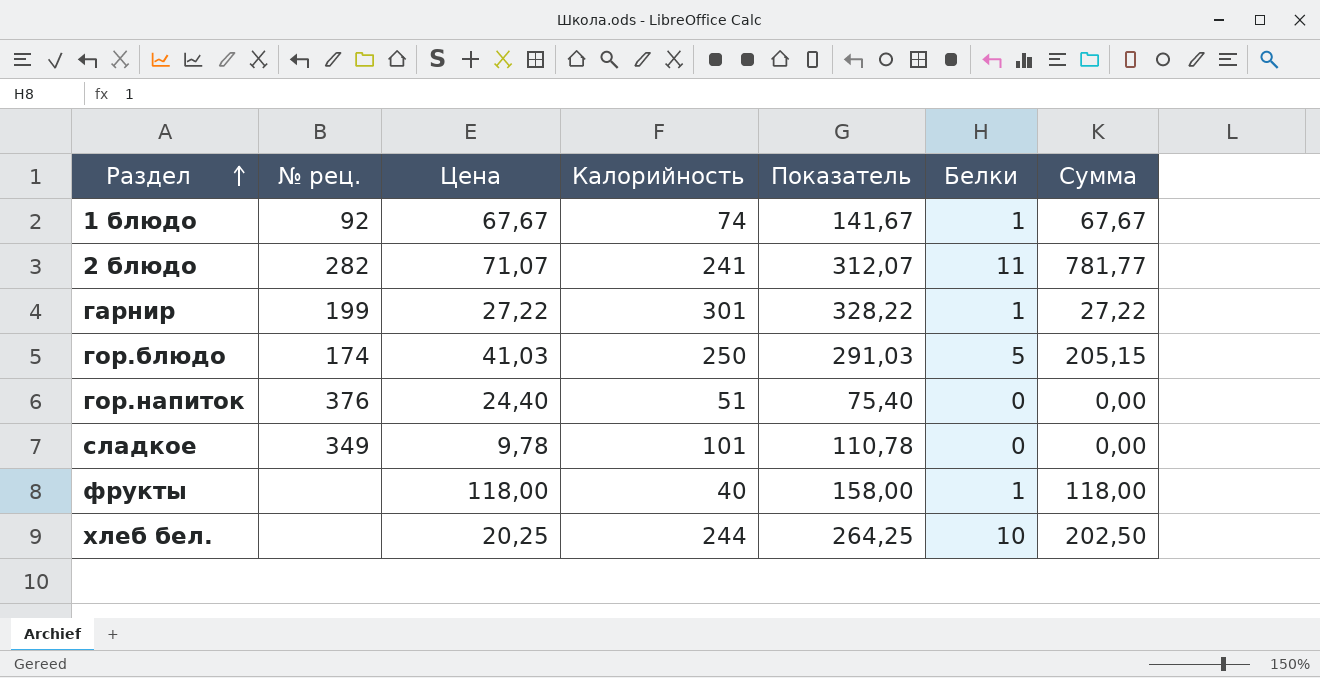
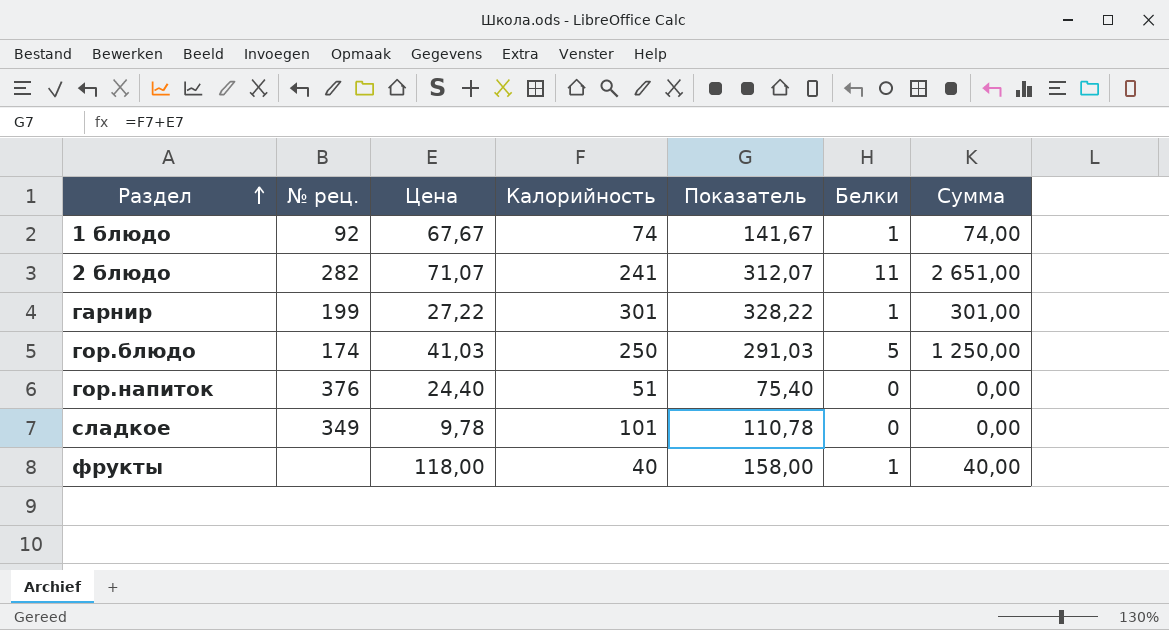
column Сумма | formula: [Цена] * [Белки] -> [Калорийность] * [Белки]
row хлеб бел.: none | 20,25 | 244 | 264,25 | 10 | 202,50 -> none

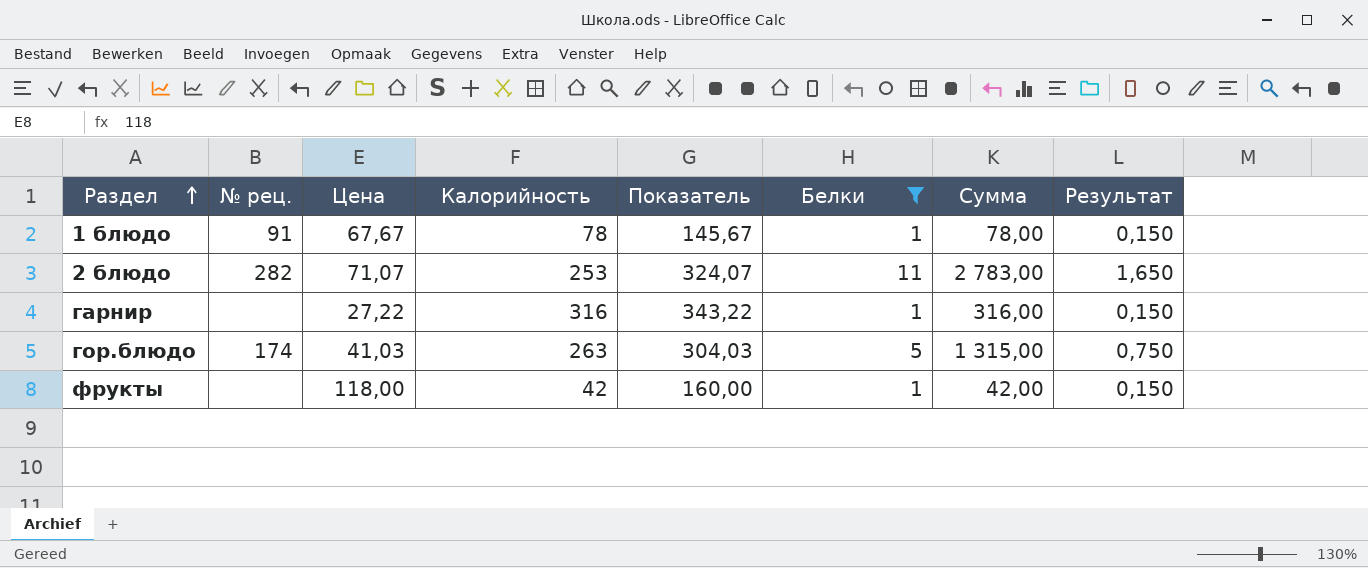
filter: none -> Белки != 0
column Результат | formula: none -> [Белки] * 0,15
1 блюдо | № рец.: 92 -> 91
1 блюдо | Калорийность: 74 -> 78
1 блюдо | Показатель: 141,67 -> 145,67
1 блюдо | Сумма: 74,00 -> 78,00
2 блюдо | Калорийность: 241 -> 253
2 блюдо | Показатель: 312,07 -> 324,07
2 блюдо | Сумма: 2 651,00 -> 2 783,00
гарнир | № рец.: 199 -> none
гарнир | Калорийность: 301 -> 316
гарнир | Показатель: 328,22 -> 343,22
гарнир | Сумма: 301,00 -> 316,00
гор.блюдо | Калорийность: 250 -> 263
гор.блюдо | Показатель: 291,03 -> 304,03
гор.блюдо | Сумма: 1 250,00 -> 1 315,00
фрукты | Калорийность: 40 -> 42
фрукты | Показатель: 158,00 -> 160,00
фрукты | Сумма: 40,00 -> 42,00

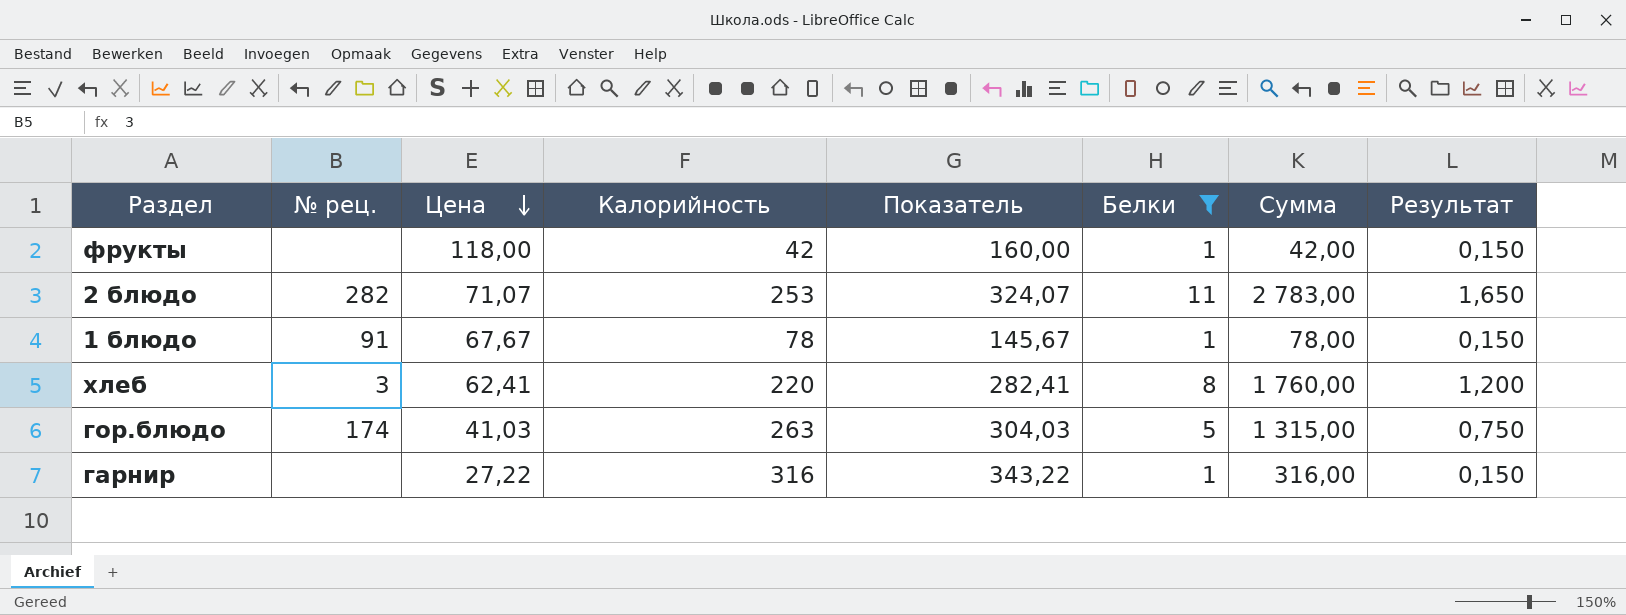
row order: Раздел ascending -> Цена descending
row хлеб: none -> 3 | 62,41 | 220 | 282,41 | 8 | 1 760,00 | 1,200

